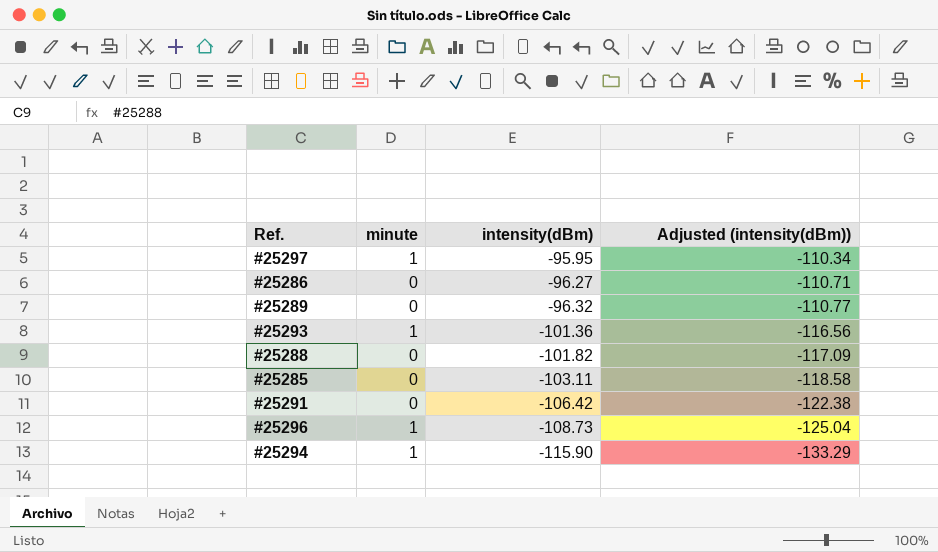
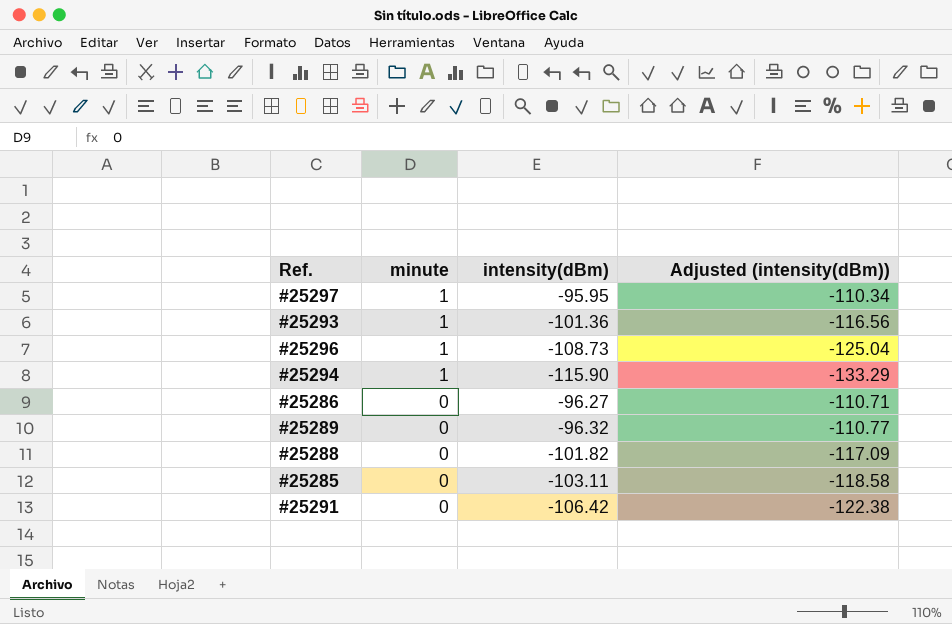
row order: intensity(dBm) descending -> minute descending

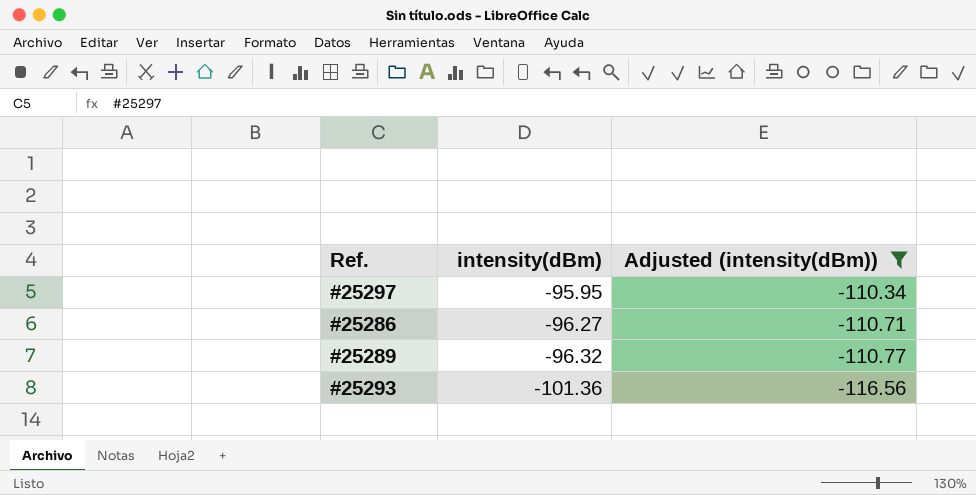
filter: none -> Adjusted (intensity(dBm)) >= -116.56
row order: minute descending -> intensity(dBm) descending
column minute | position: 2 -> none

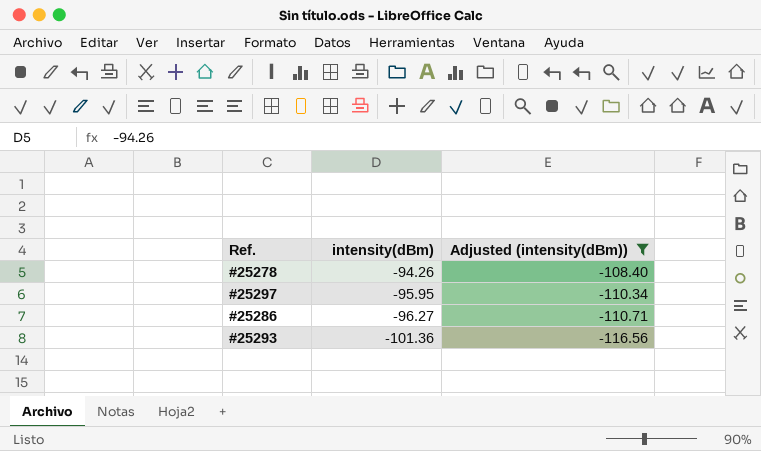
row #25289: -96.32 | -110.77 -> none
row #25278: none -> -94.26 | -108.40

